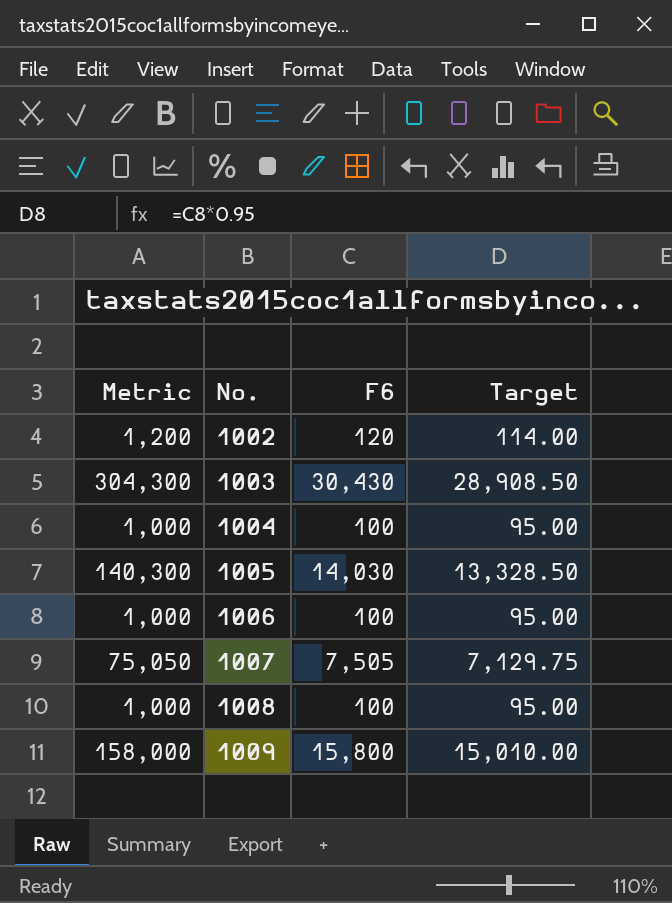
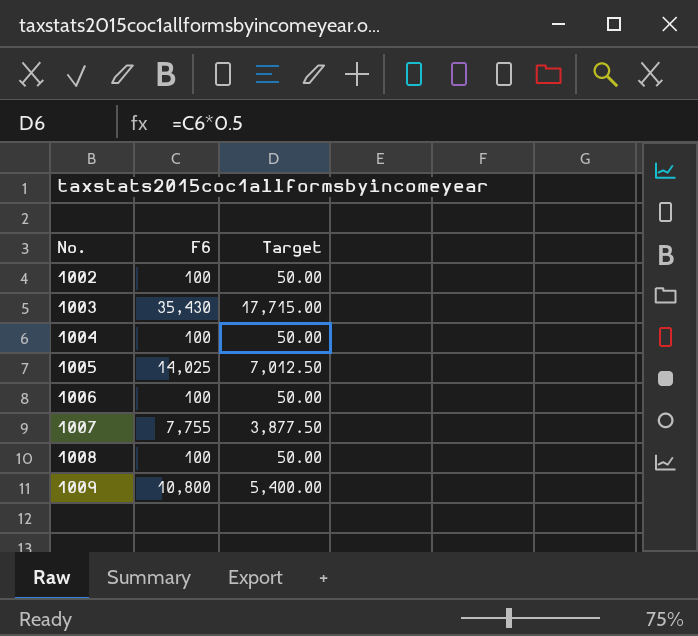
column Metric | formula: [F6] * 10 -> none
column Target | formula: [F6] * 0.95 -> [F6] * 0.5
1002 | F6: 120 -> 100
1003 | F6: 30,430 -> 35,430
1005 | F6: 14,030 -> 14,025
1007 | F6: 7,505 -> 7,755
1009 | F6: 15,800 -> 10,800

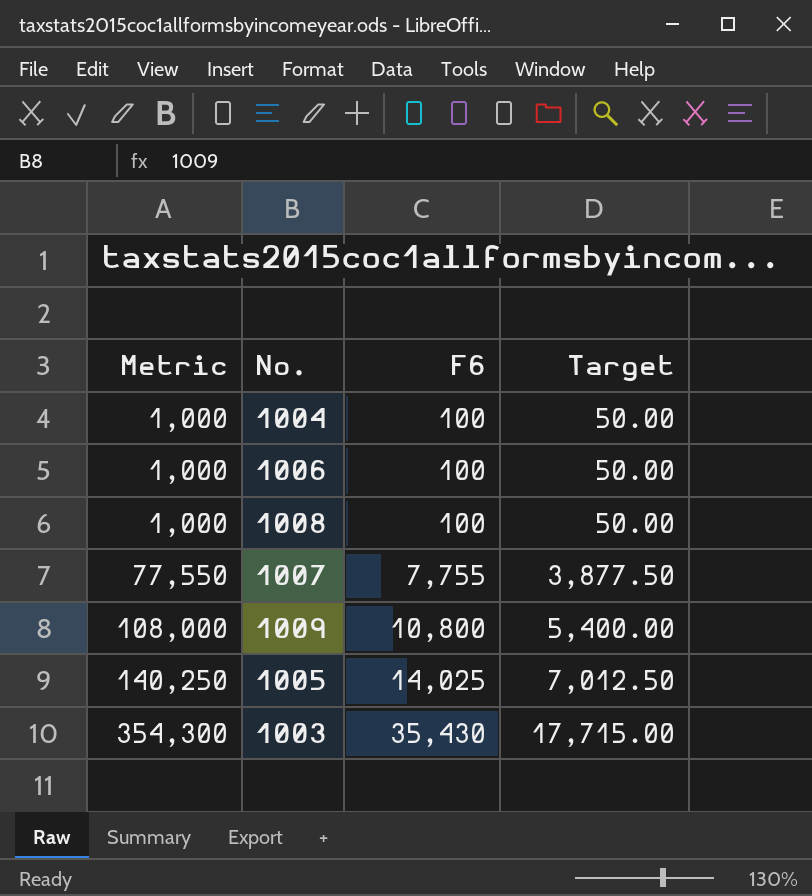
row order: No. ascending -> Metric ascending
column Metric | formula: none -> [F6] * 10
row 1002: 100 | 50.00 -> none

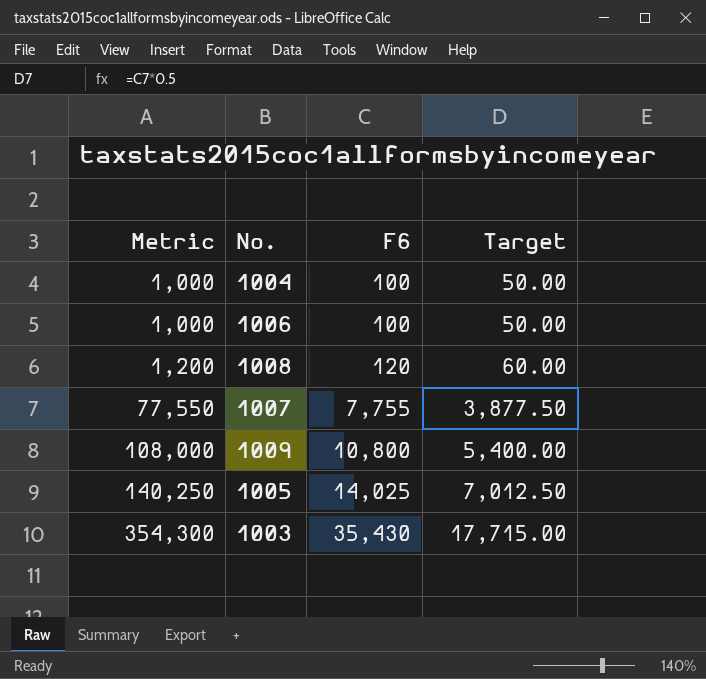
1008 | Metric: 1,000 -> 1,200
1008 | F6: 100 -> 120
1008 | Target: 50.00 -> 60.00

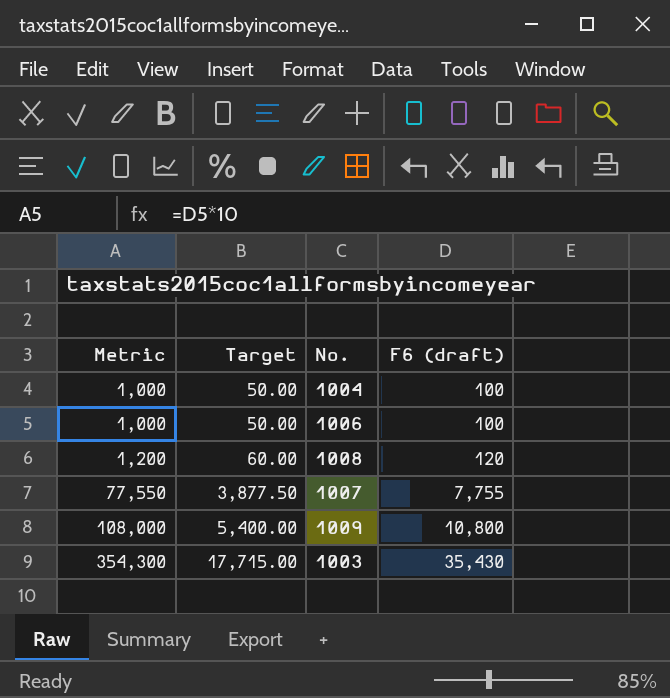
column Target | position: 4 -> 2
column name: F6 -> F6 (draft)
row 1005: 140,250 | 14,025 | 7,012.50 -> none

